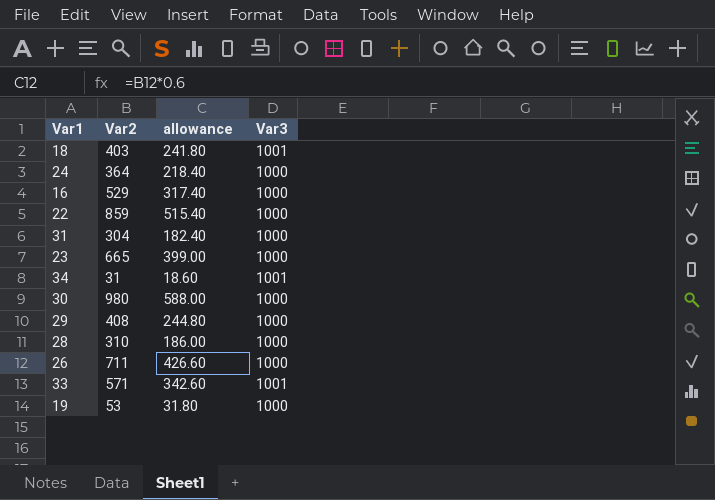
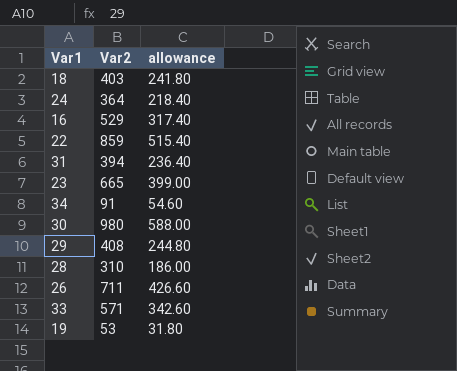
column Var3 | position: 4 -> none
31 | Var2: 304 -> 394
31 | allowance: 182.40 -> 236.40
34 | Var2: 31 -> 91
34 | allowance: 18.60 -> 54.60

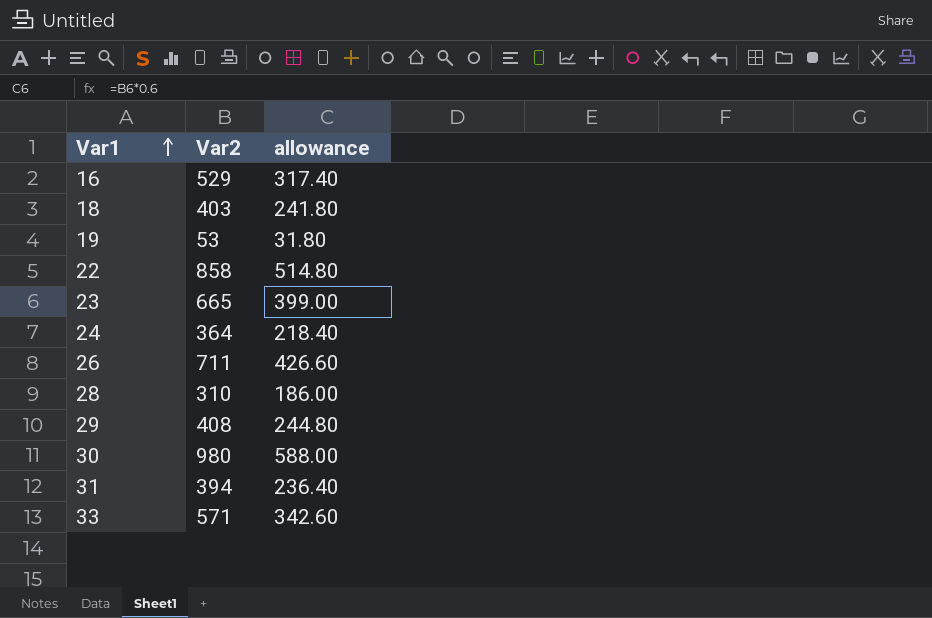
row order: none -> Var1 ascending
row 34: 91 | 54.60 -> none
22 | Var2: 859 -> 858
22 | allowance: 515.40 -> 514.80

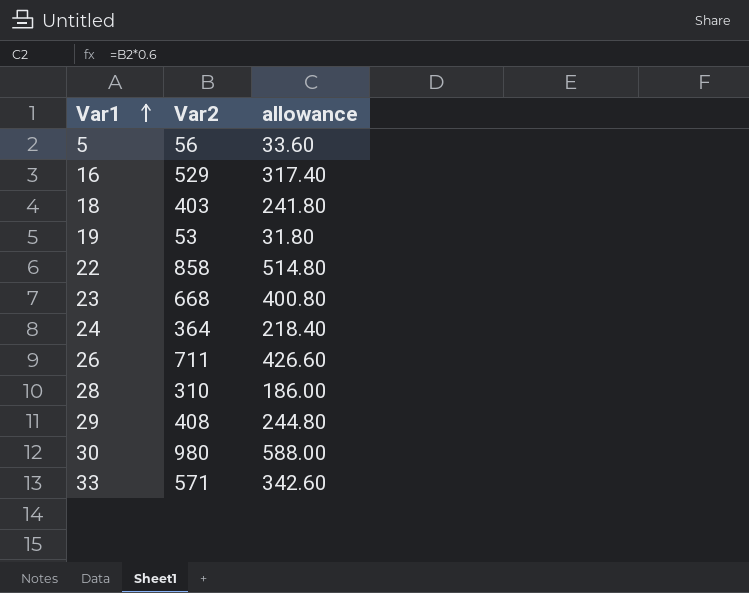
row 31: 394 | 236.40 -> none
row 5: none -> 56 | 33.60
23 | Var2: 665 -> 668
23 | allowance: 399.00 -> 400.80

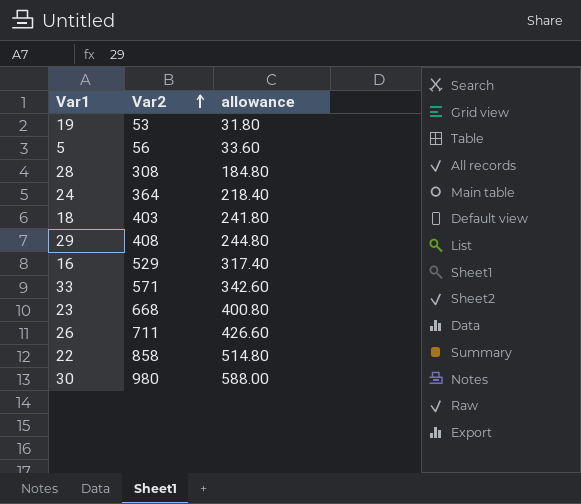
row order: Var1 ascending -> Var2 ascending
28 | Var2: 310 -> 308
28 | allowance: 186.00 -> 184.80

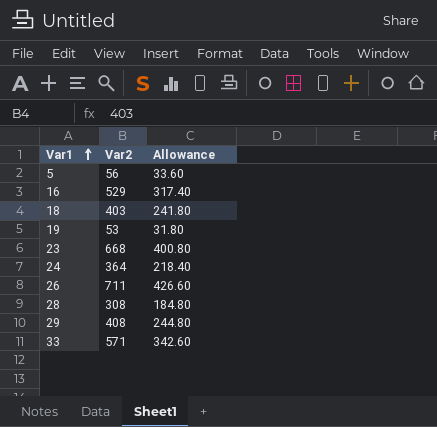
row order: Var2 ascending -> Var1 ascending
column name: allowance -> Allowance
row 22: 858 | 514.80 -> none
row 30: 980 | 588.00 -> none

